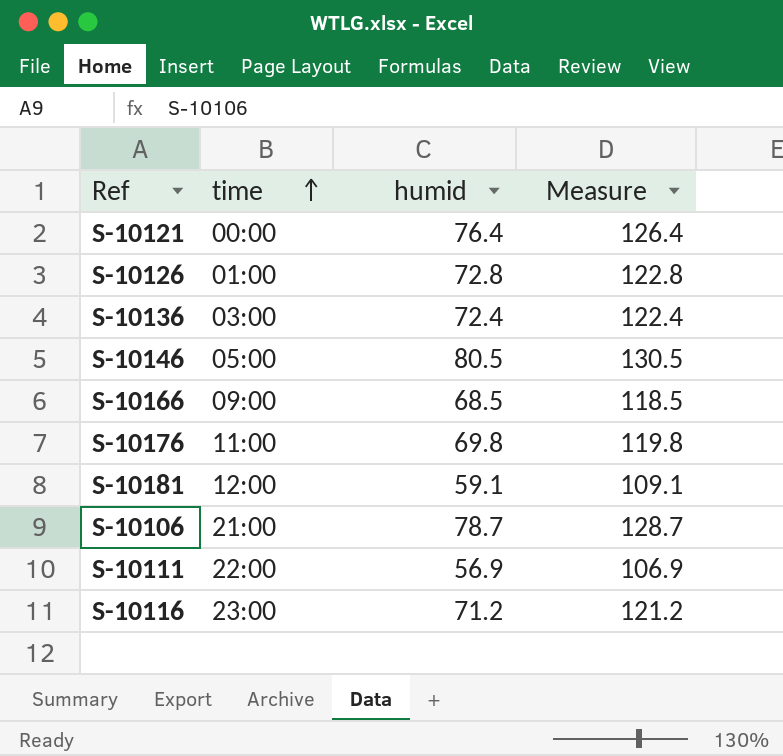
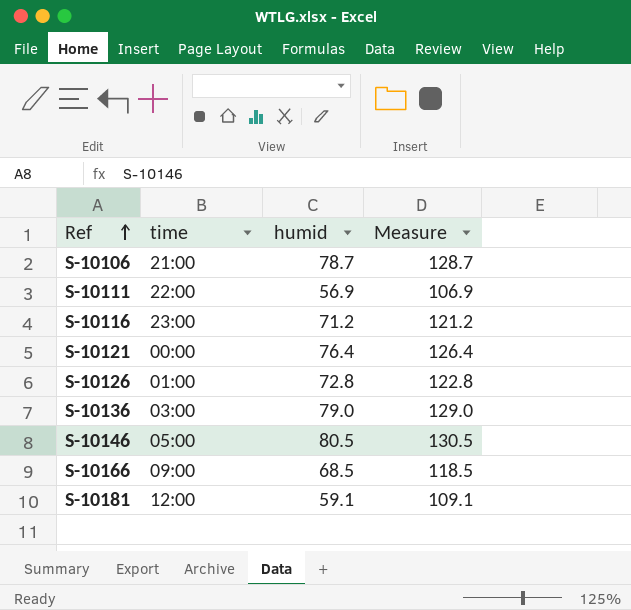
row order: time ascending -> Ref ascending
row S-10176: 11:00 | 69.8 | 119.8 -> none
S-10136 | humid: 72.4 -> 79.0
S-10136 | Measure: 122.4 -> 129.0

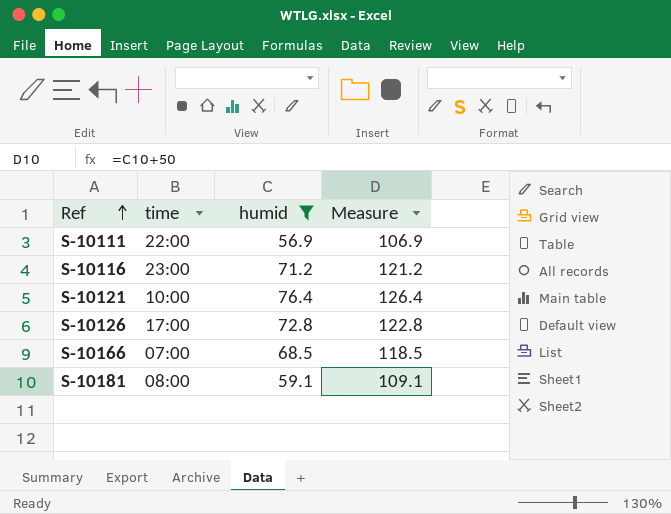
filter: none -> humid <= 76.4
S-10121 | time: 00:00 -> 10:00
S-10126 | time: 01:00 -> 17:00
S-10166 | time: 09:00 -> 07:00
S-10181 | time: 12:00 -> 08:00

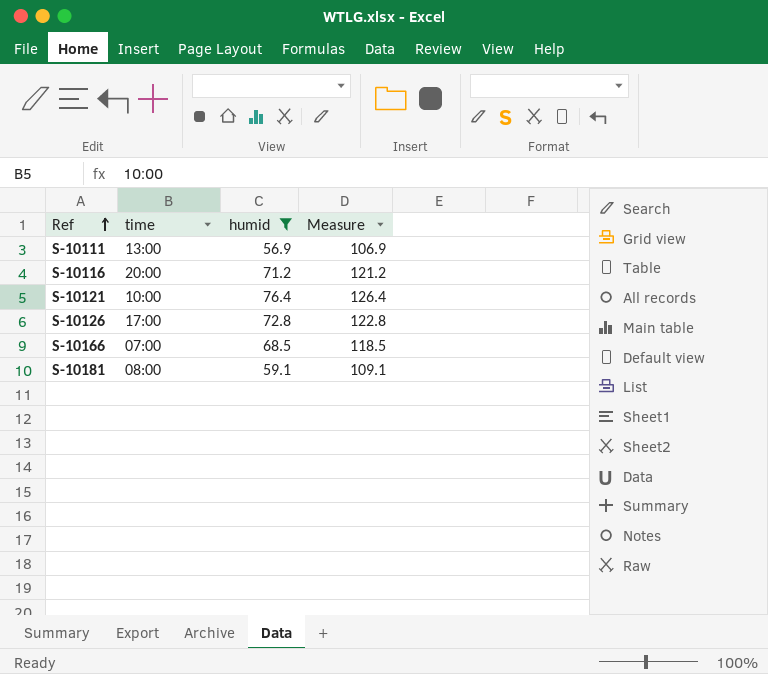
S-10111 | time: 22:00 -> 13:00
S-10116 | time: 23:00 -> 20:00

